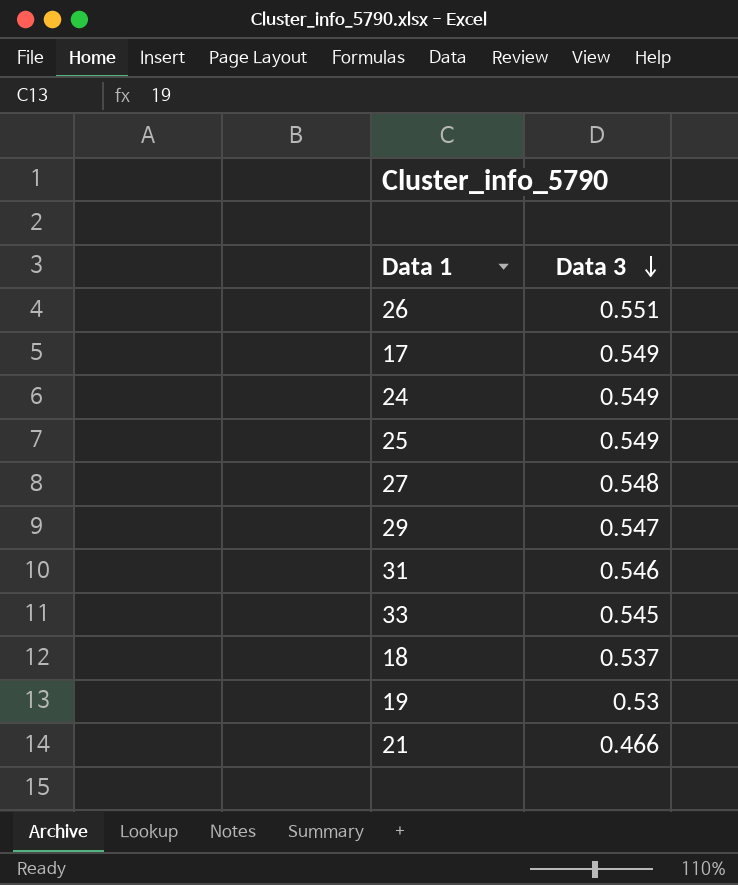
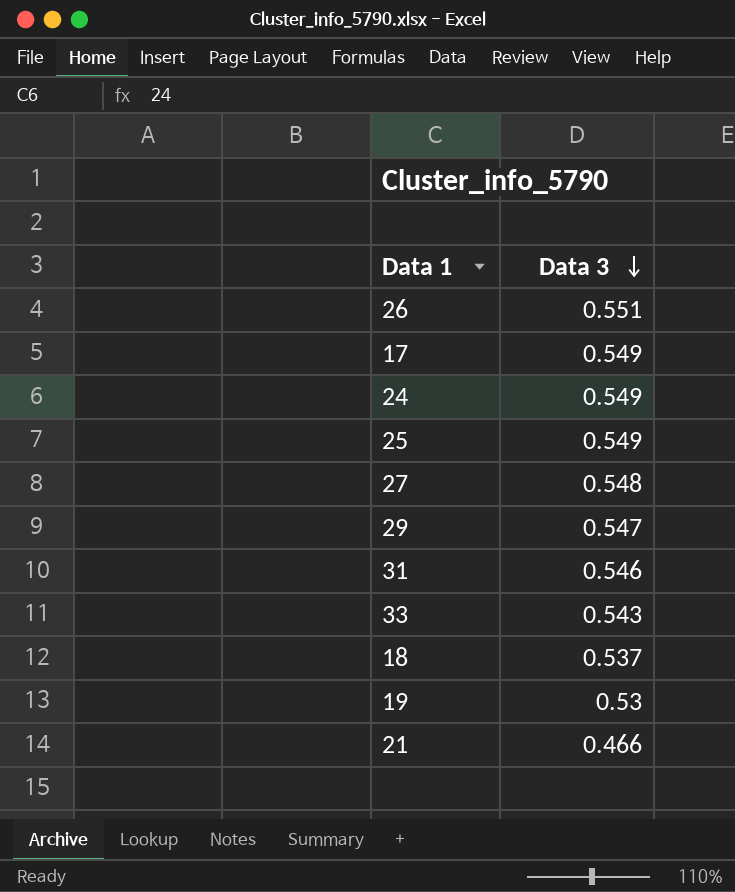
33 | Data 3: 0.545 -> 0.543

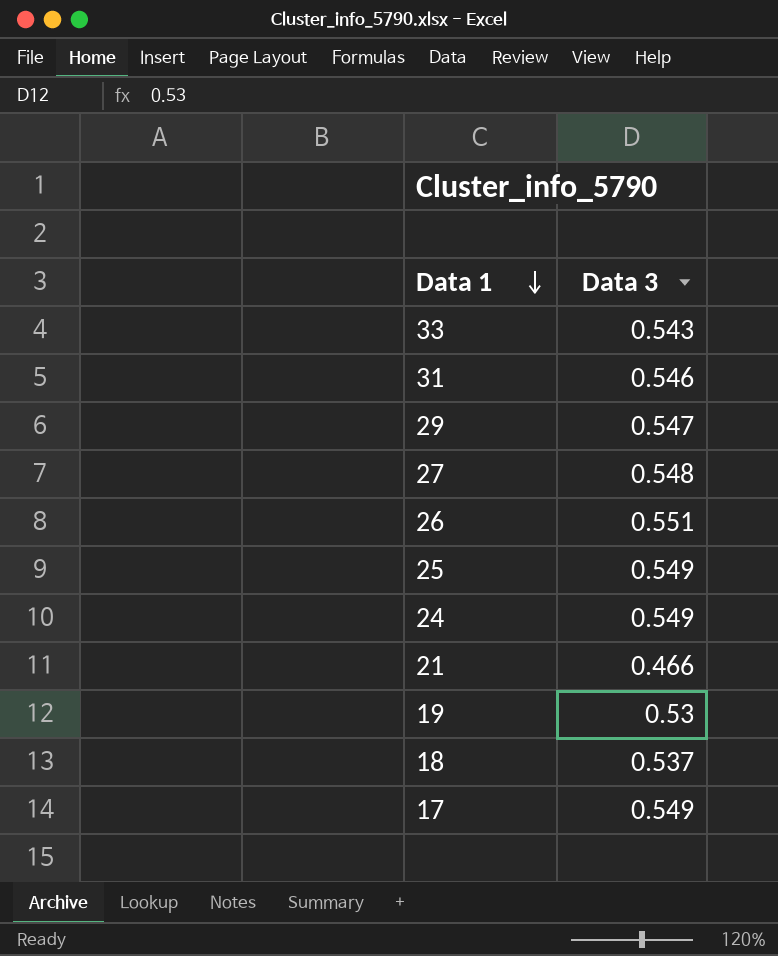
row order: Data 3 descending -> Data 1 descending

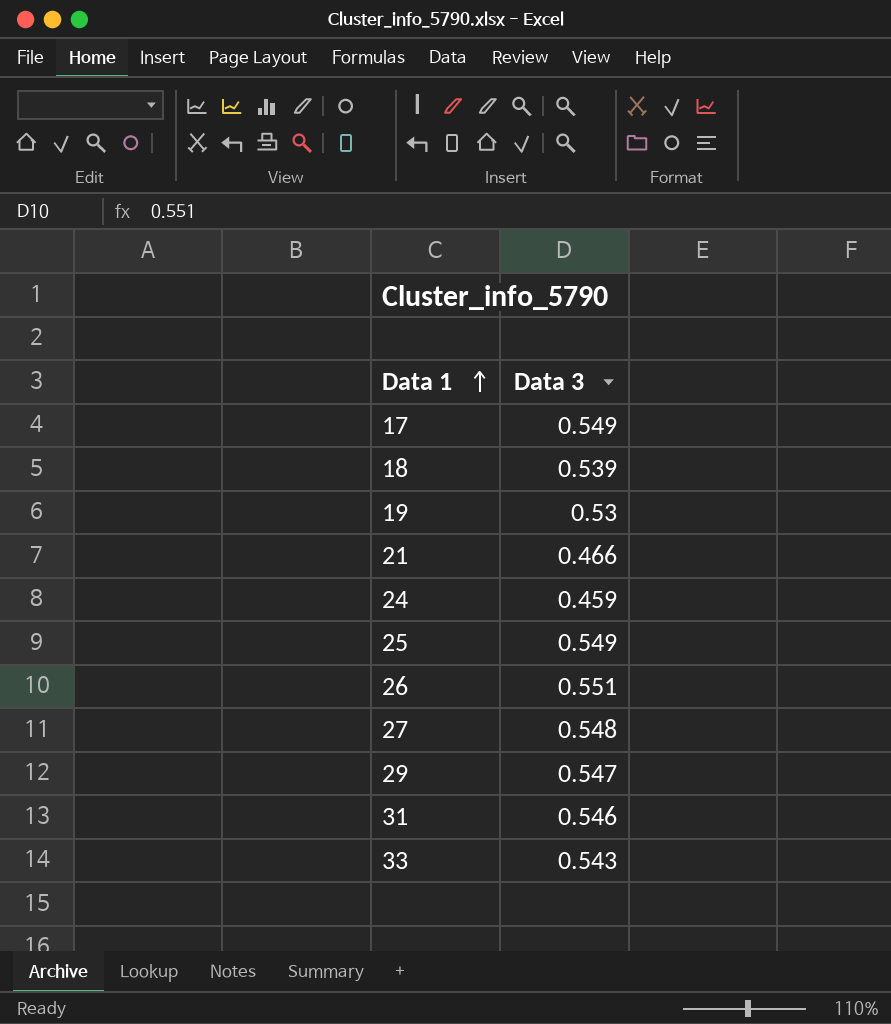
row order: Data 1 descending -> Data 1 ascending
18 | Data 3: 0.537 -> 0.539
24 | Data 3: 0.549 -> 0.459

